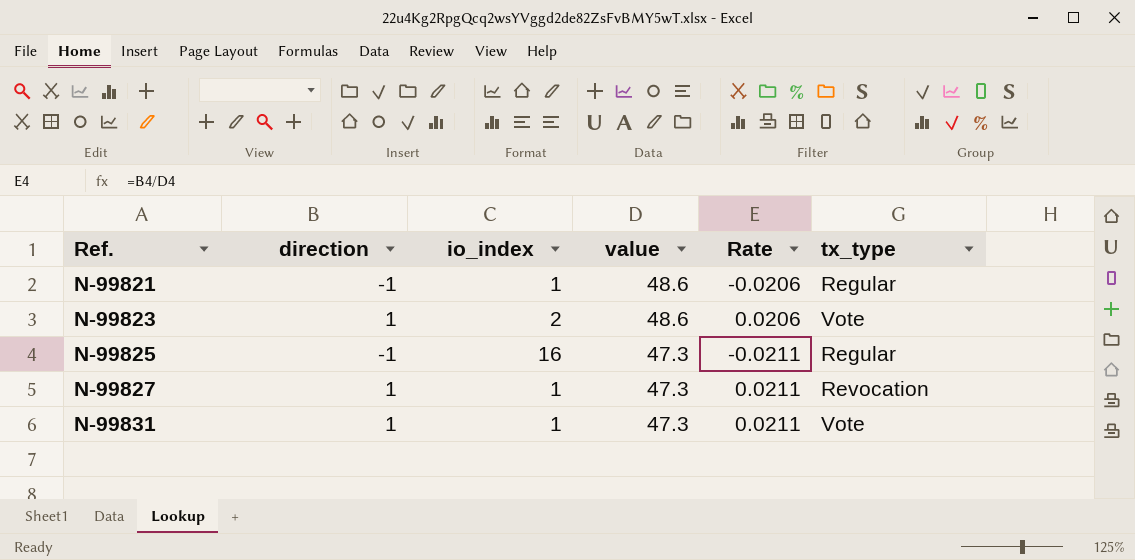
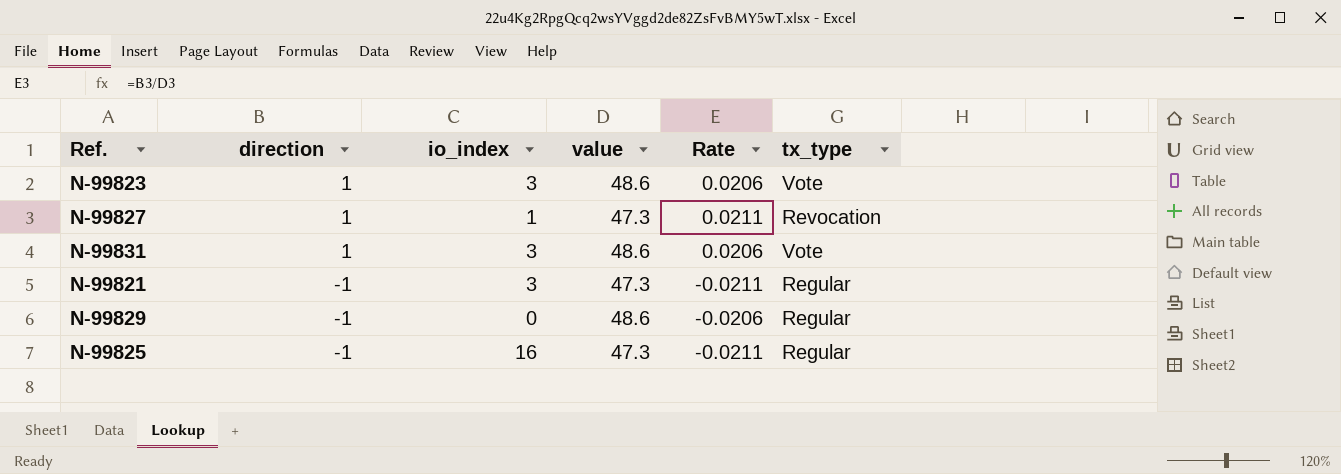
row order: Ref. ascending -> direction descending
N-99823 | io_index: 2 -> 3
N-99831 | io_index: 1 -> 3
N-99831 | value: 47.3 -> 48.6
N-99831 | Rate: 0.0211 -> 0.0206
N-99821 | io_index: 1 -> 3
N-99821 | value: 48.6 -> 47.3
N-99821 | Rate: -0.0206 -> -0.0211
row N-99829: none -> -1 | 0 | 48.6 | -0.0206 | Regular

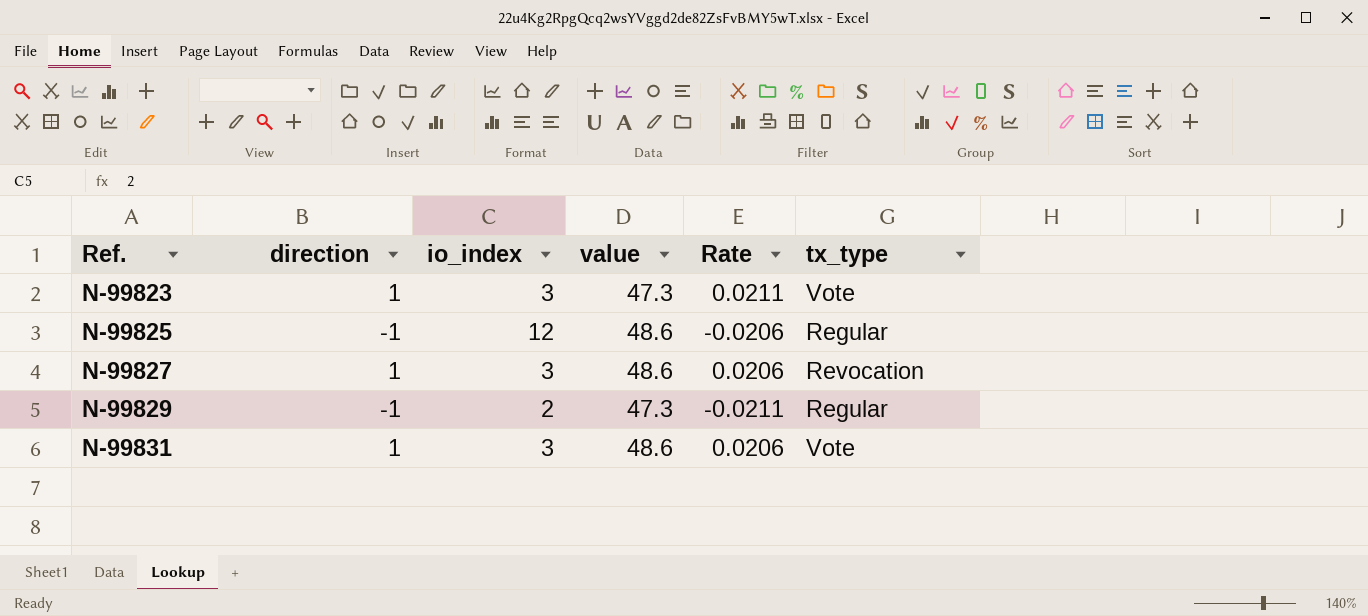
row order: direction descending -> Ref. ascending
row N-99821: -1 | 3 | 47.3 | -0.0211 | Regular -> none
N-99823 | value: 48.6 -> 47.3
N-99823 | Rate: 0.0206 -> 0.0211
N-99825 | io_index: 16 -> 12
N-99825 | value: 47.3 -> 48.6
N-99825 | Rate: -0.0211 -> -0.0206
N-99827 | io_index: 1 -> 3
N-99827 | value: 47.3 -> 48.6
N-99827 | Rate: 0.0211 -> 0.0206
N-99829 | io_index: 0 -> 2
N-99829 | value: 48.6 -> 47.3
N-99829 | Rate: -0.0206 -> -0.0211

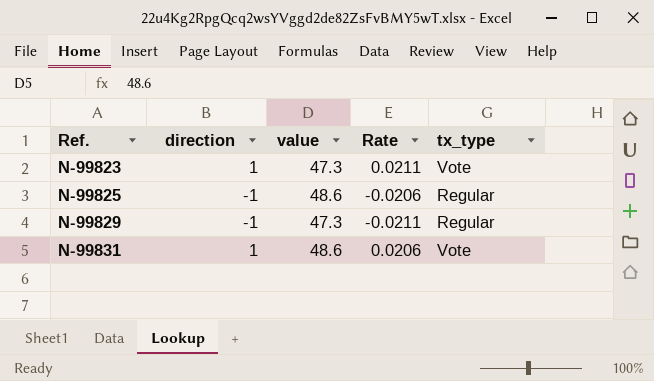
column io_index | position: 3 -> none
row N-99827: 1 | 3 | 48.6 | 0.0206 | Revocation -> none

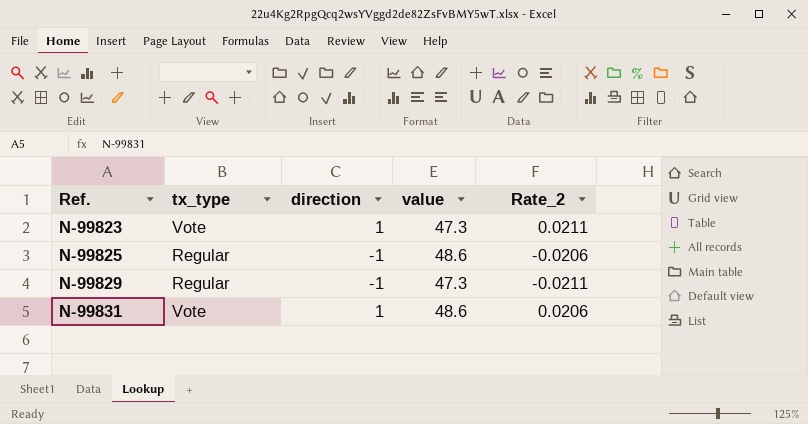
column tx_type | position: 5 -> 2
column name: Rate -> Rate_2

